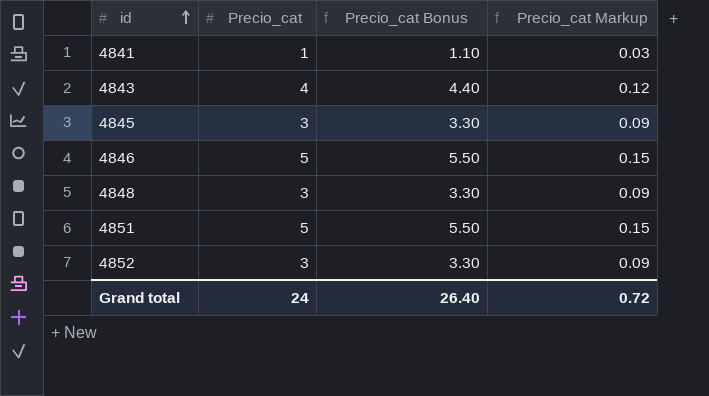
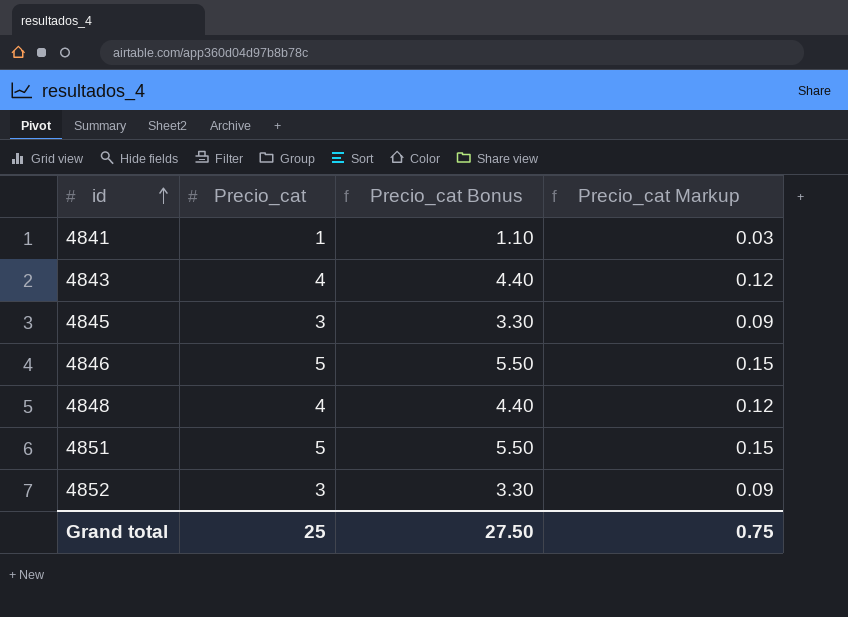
4848 | Precio_cat: 3 -> 4
4848 | Precio_cat Bonus: 3.30 -> 4.40
4848 | Precio_cat Markup: 0.09 -> 0.12
Grand total | Precio_cat: 24 -> 25
Grand total | Precio_cat Bonus: 26.40 -> 27.50
Grand total | Precio_cat Markup: 0.72 -> 0.75

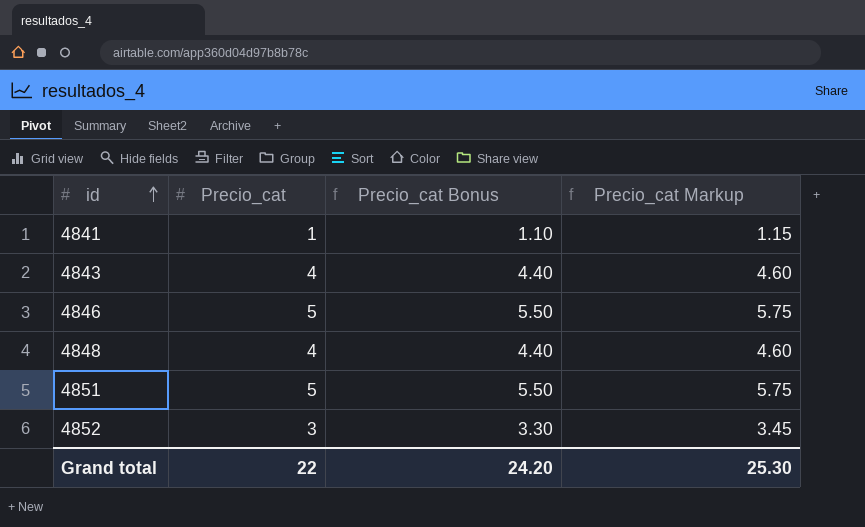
column Precio_cat Markup | formula: [Precio_cat] * 0.03 -> [Precio_cat] * 1.15
row 4845: 3 | 3.30 | 0.09 -> none
Grand total | Precio_cat: 25 -> 22
Grand total | Precio_cat Bonus: 27.50 -> 24.20
Grand total | Precio_cat Markup: 0.75 -> 25.30

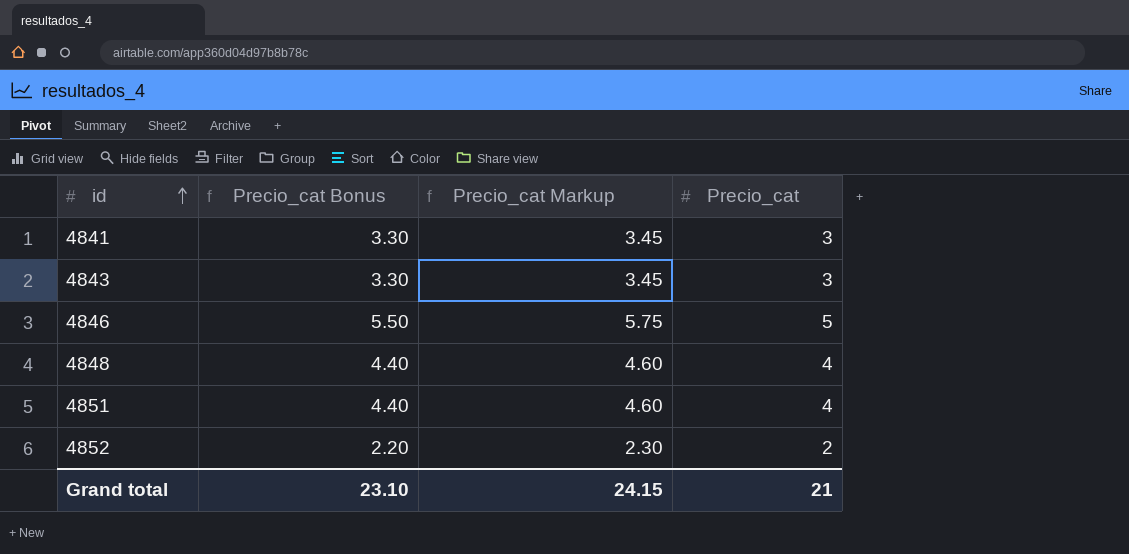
column Precio_cat | position: 2 -> 4
4841 | Precio_cat Bonus: 1.10 -> 3.30
4841 | Precio_cat Markup: 1.15 -> 3.45
4841 | Precio_cat: 1 -> 3
4843 | Precio_cat Bonus: 4.40 -> 3.30
4843 | Precio_cat Markup: 4.60 -> 3.45
4843 | Precio_cat: 4 -> 3
4851 | Precio_cat Bonus: 5.50 -> 4.40
4851 | Precio_cat Markup: 5.75 -> 4.60
4851 | Precio_cat: 5 -> 4
4852 | Precio_cat Bonus: 3.30 -> 2.20
4852 | Precio_cat Markup: 3.45 -> 2.30
4852 | Precio_cat: 3 -> 2
Grand total | Precio_cat Bonus: 24.20 -> 23.10
Grand total | Precio_cat Markup: 25.30 -> 24.15
Grand total | Precio_cat: 22 -> 21

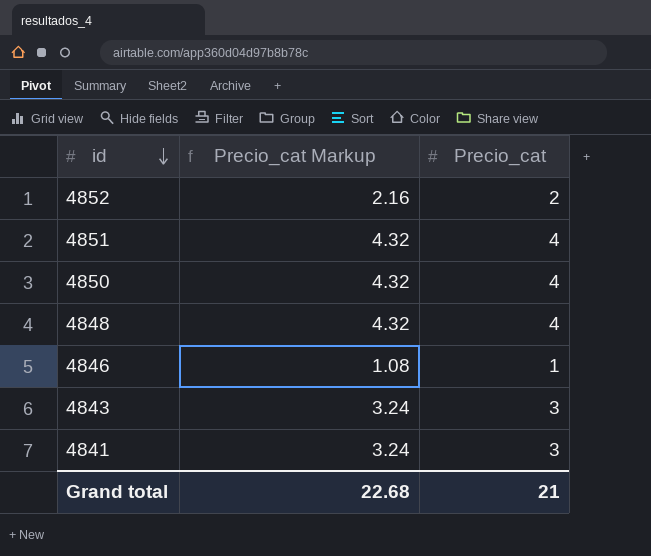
row order: id ascending -> id descending
column Precio_cat Bonus | formula: [Precio_cat] * 1.1 -> none
column Precio_cat Markup | formula: [Precio_cat] * 1.15 -> [Precio_cat] * 1.08
row 4850: none -> 4.32 | 4
4846 | Precio_cat: 5 -> 1
Grand total | Precio_cat Markup: 24.15 -> 22.68

